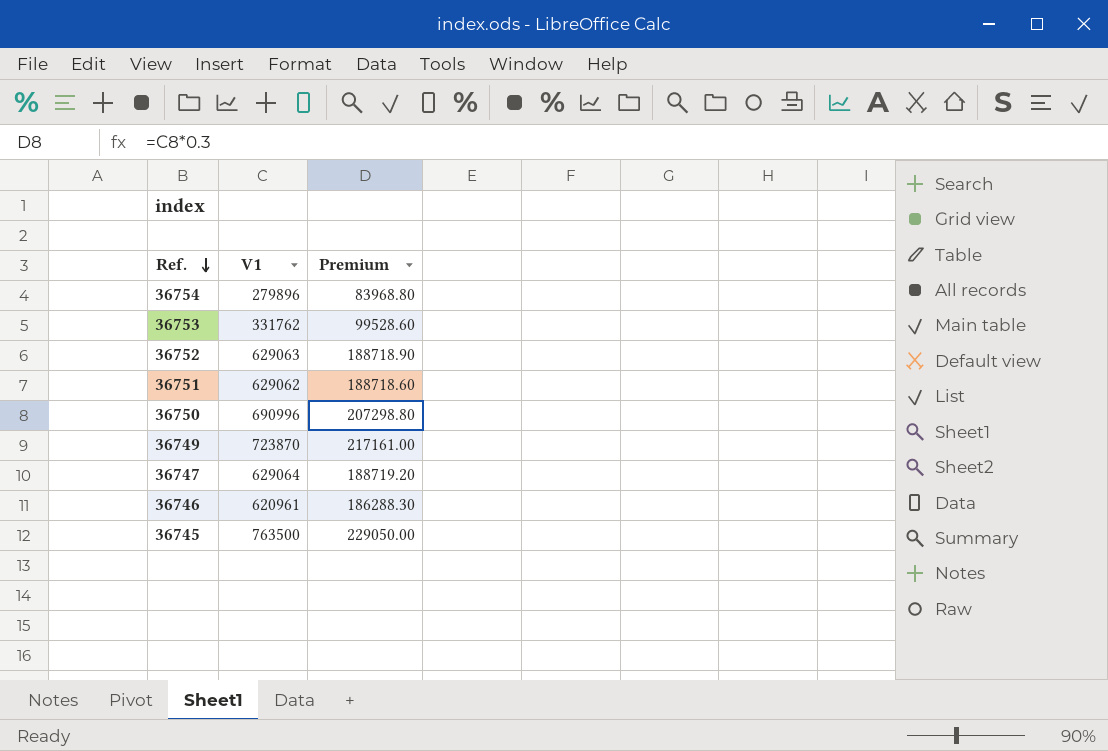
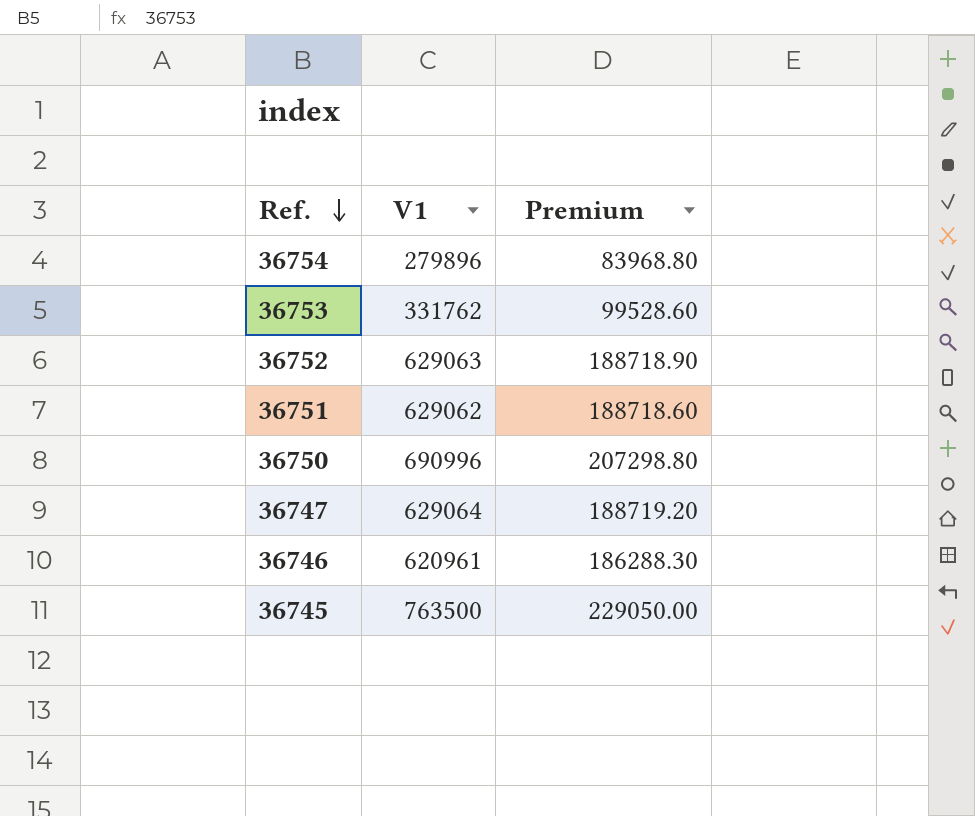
row 36749: 723870 | 217161.00 -> none

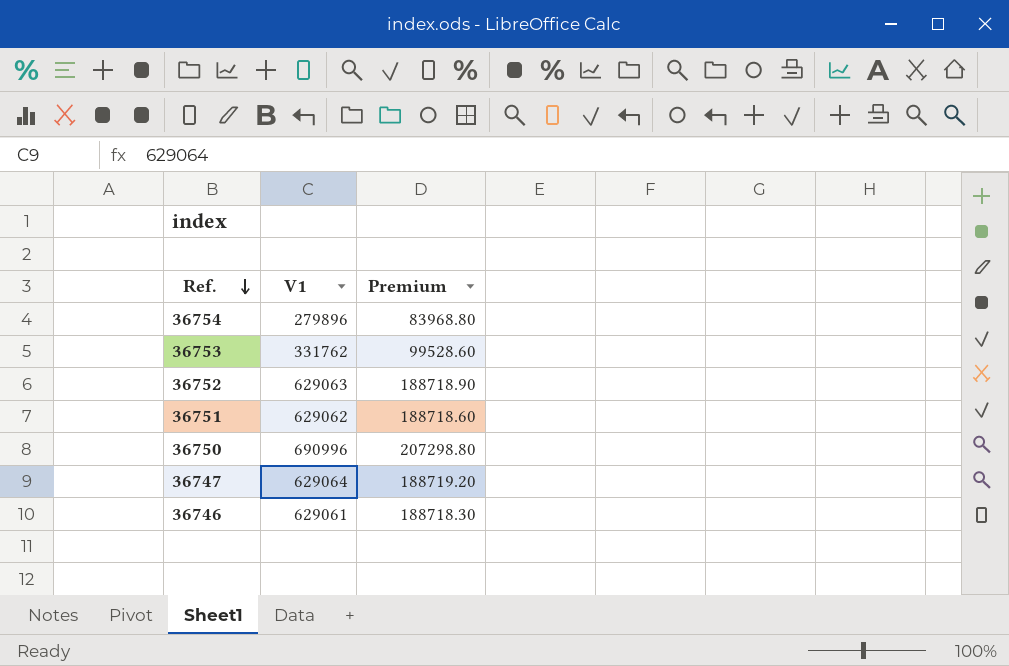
row 36745: 763500 | 229050.00 -> none
36746 | V1: 620961 -> 629061
36746 | Premium: 186288.30 -> 188718.30

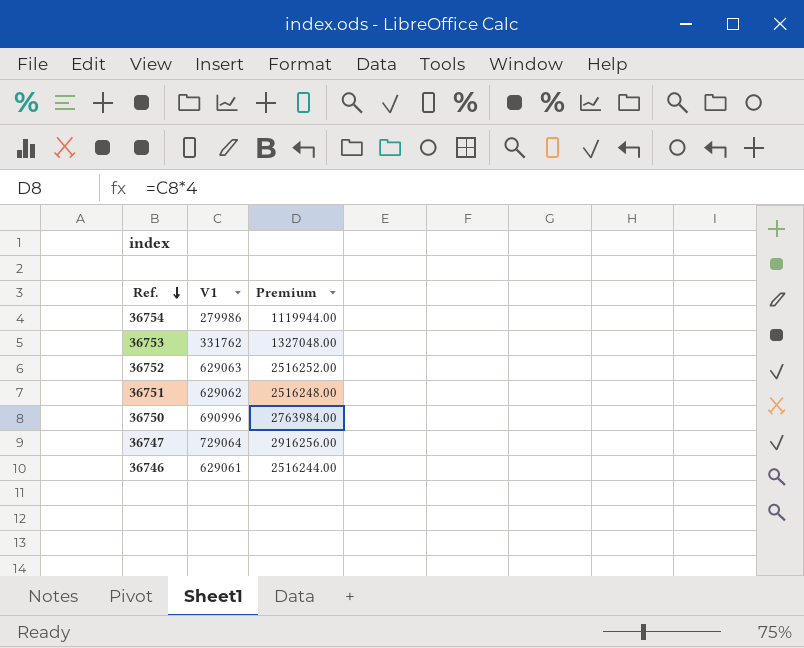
column Premium | formula: [V1] * 0.3 -> [V1] * 4
36754 | V1: 279896 -> 279986
36747 | V1: 629064 -> 729064

